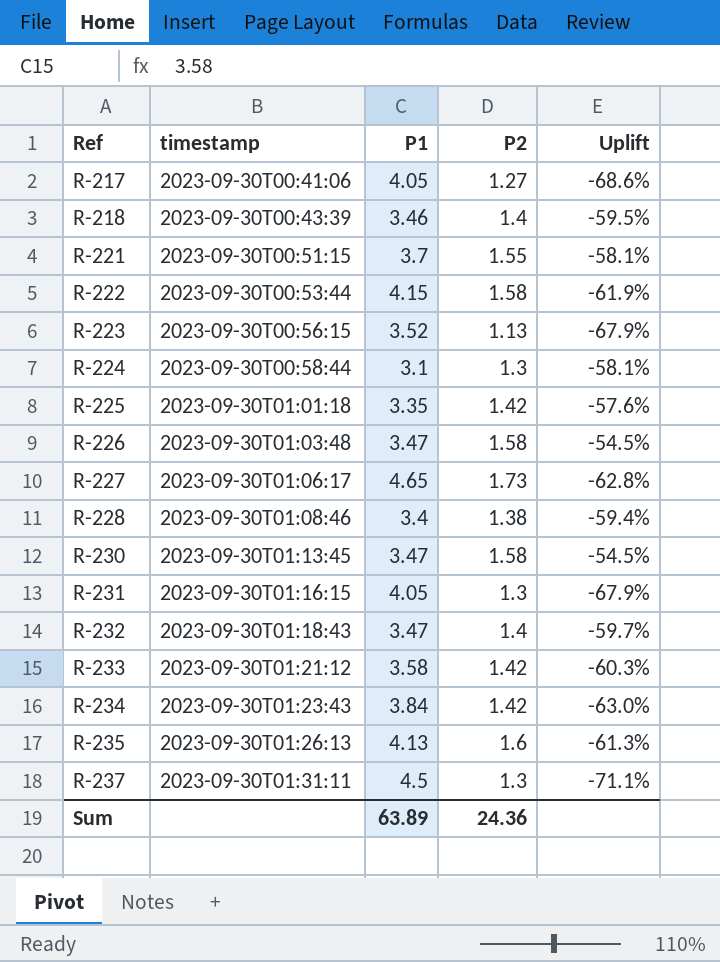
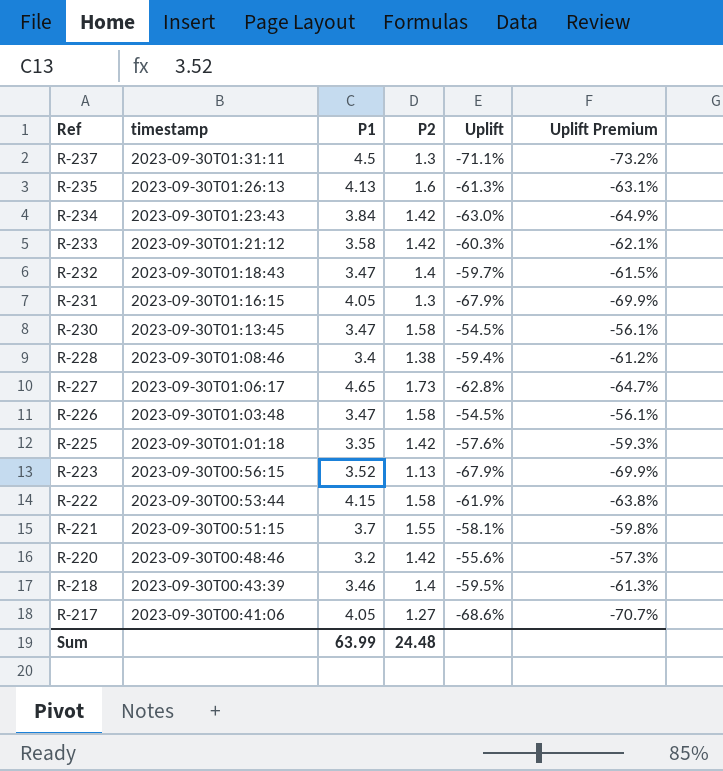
row order: Ref ascending -> Ref descending
column Uplift Premium | formula: none -> [Uplift] * 1.03
row R-224: 2023-09-30T00:58:44 | 3.1 | 1.3 | -58.1% -> none
row R-220: none -> 2023-09-30T00:48:46 | 3.2 | 1.42 | -55.6% | -57.3%
Sum | P1: 63.89 -> 63.99
Sum | P2: 24.36 -> 24.48

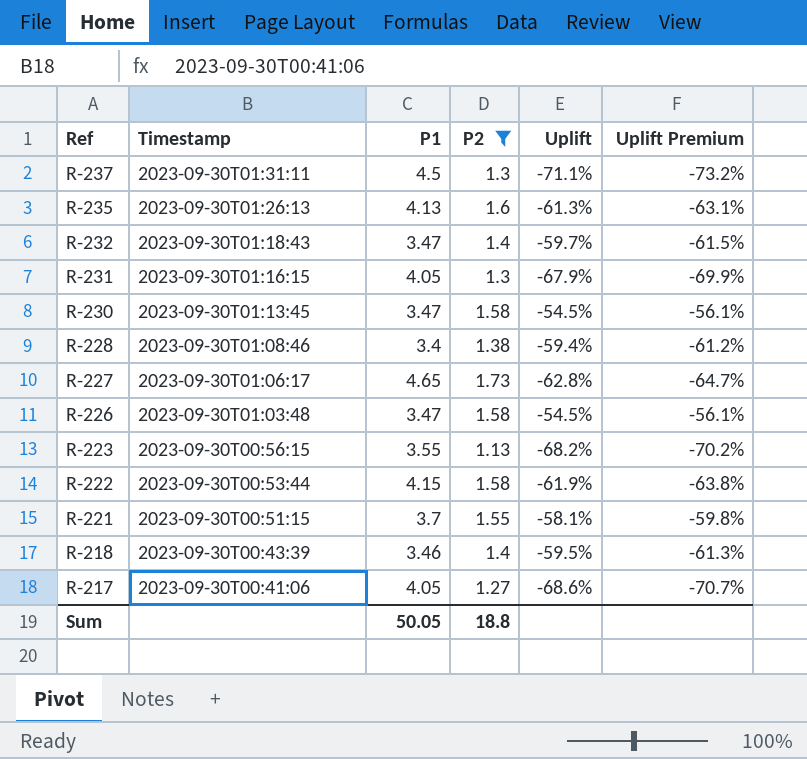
filter: none -> P2 != 1.42
column name: timestamp -> Timestamp
R-223 | P1: 3.52 -> 3.55
R-223 | Uplift: -67.9% -> -68.2%
R-223 | Uplift Premium: -69.9% -> -70.2%
Sum | P1: 63.99 -> 50.05
Sum | P2: 24.48 -> 18.8

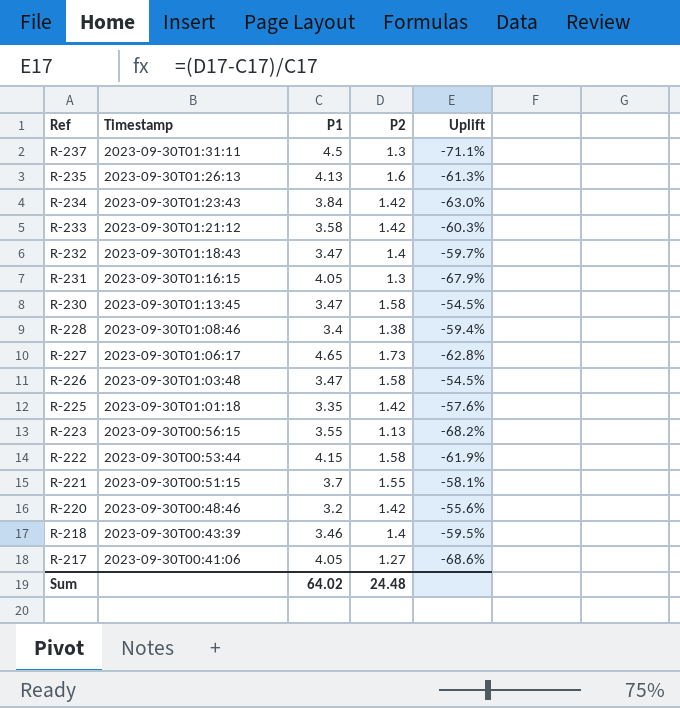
filter: P2 != 1.42 -> none
column Uplift Premium | formula: [Uplift] * 1.03 -> none
Sum | P1: 50.05 -> 64.02
Sum | P2: 18.8 -> 24.48

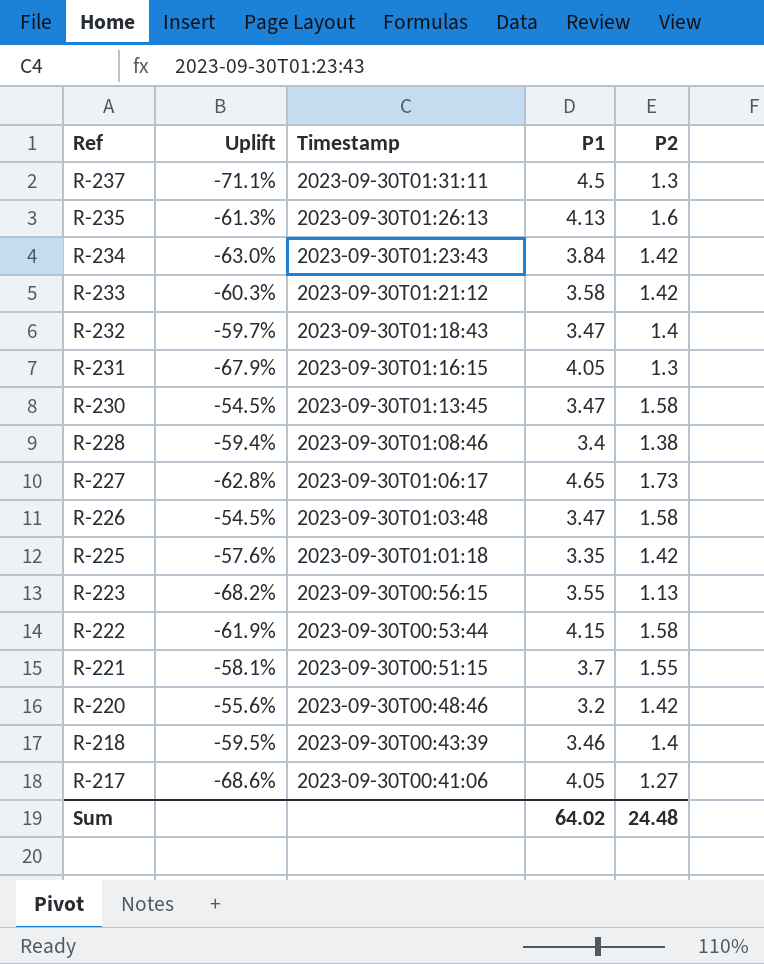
column Uplift | position: 5 -> 2

